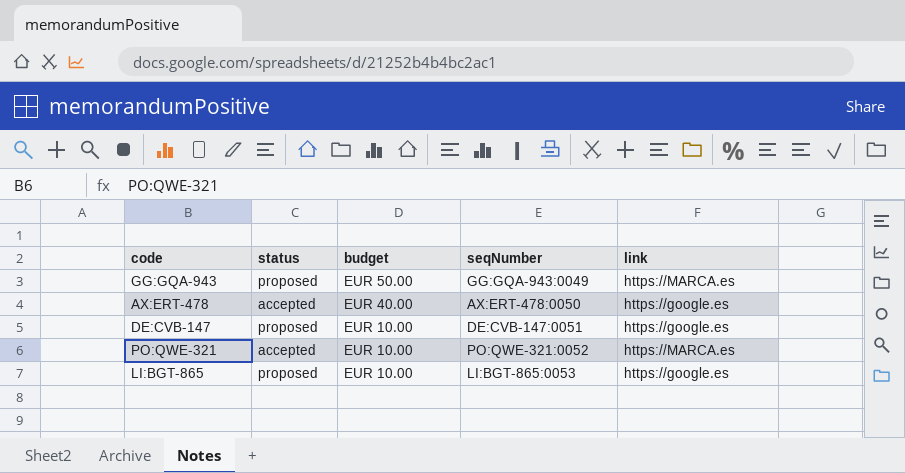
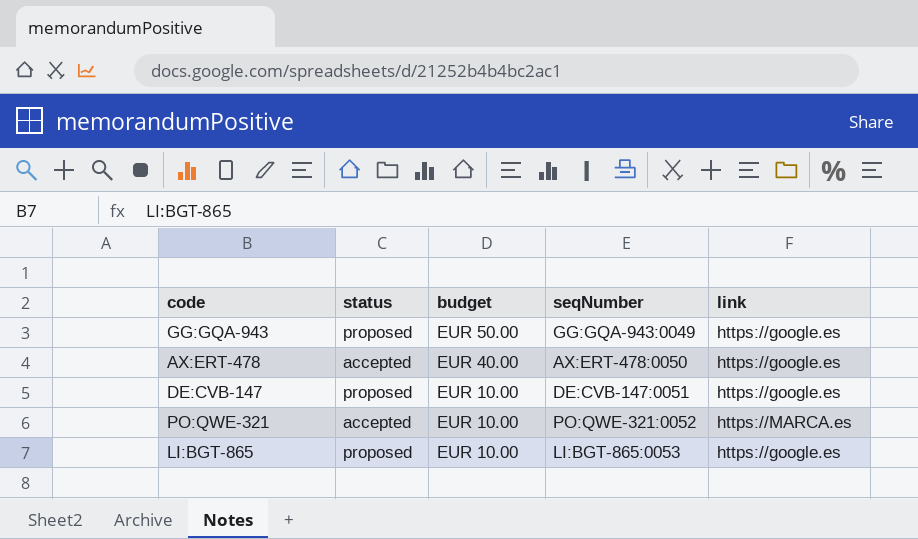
GG:GQA-943 | link: https://MARCA.es -> https://google.es

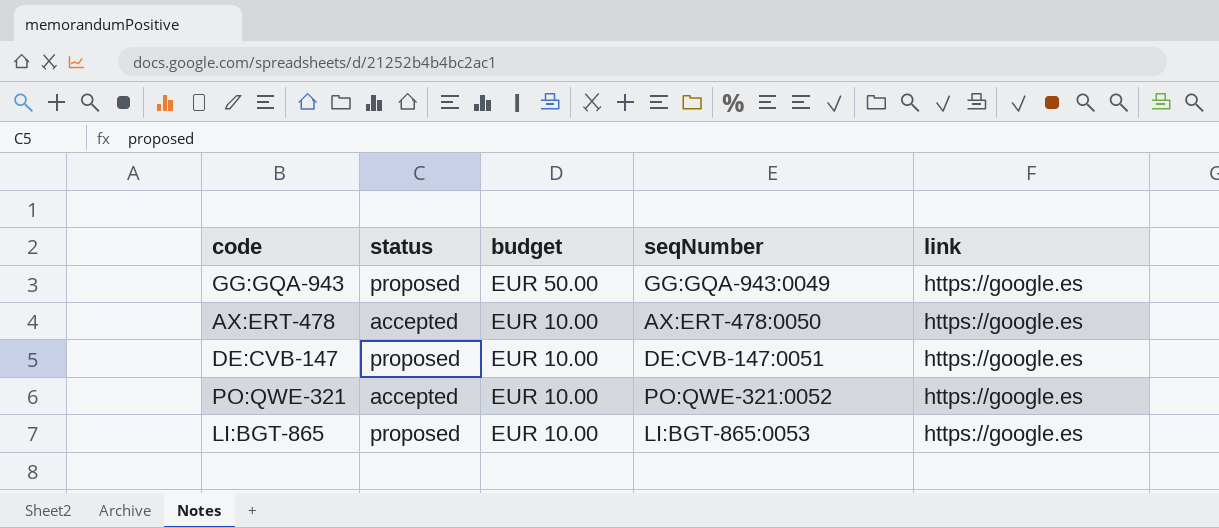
AX:ERT-478 | budget: EUR 40.00 -> EUR 10.00
PO:QWE-321 | link: https://MARCA.es -> https://google.es

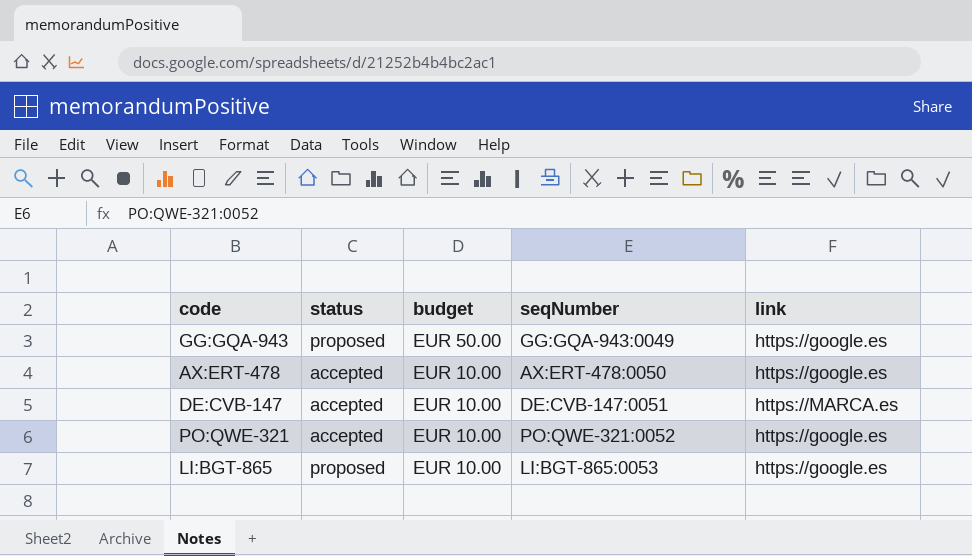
DE:CVB-147 | status: proposed -> accepted
DE:CVB-147 | link: https://google.es -> https://MARCA.es

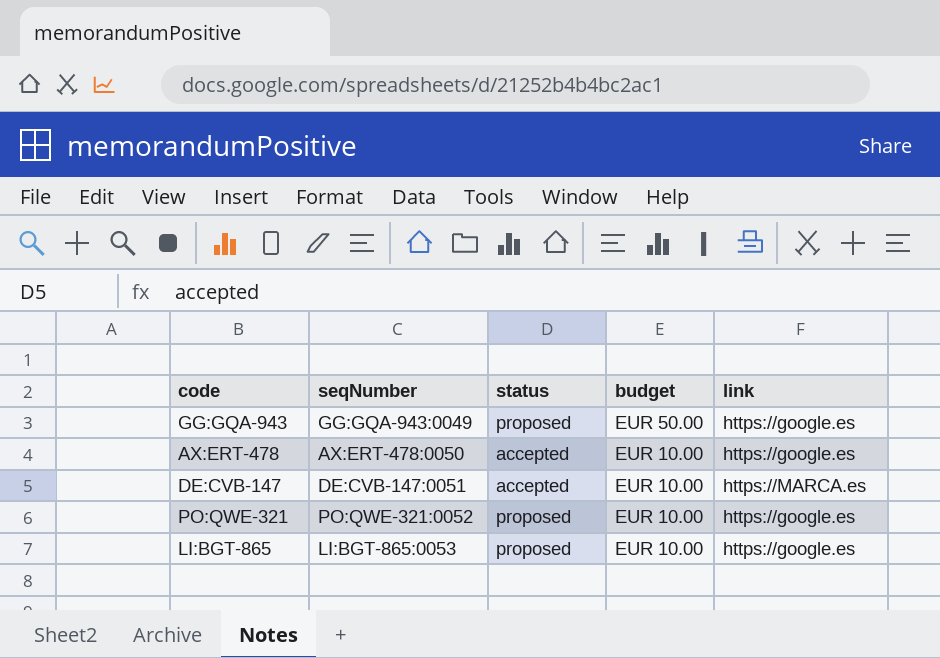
column seqNumber | position: 4 -> 2
PO:QWE-321 | status: accepted -> proposed

